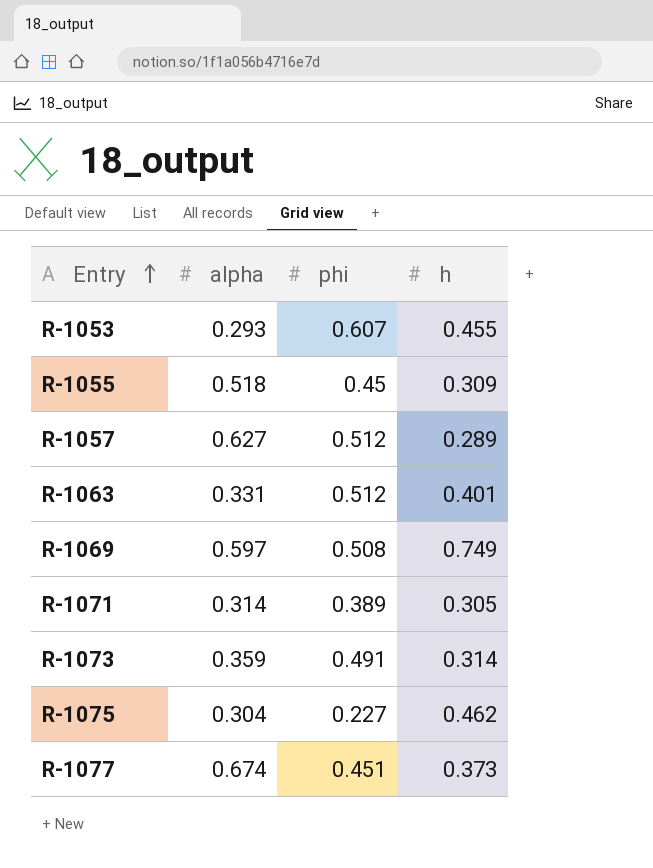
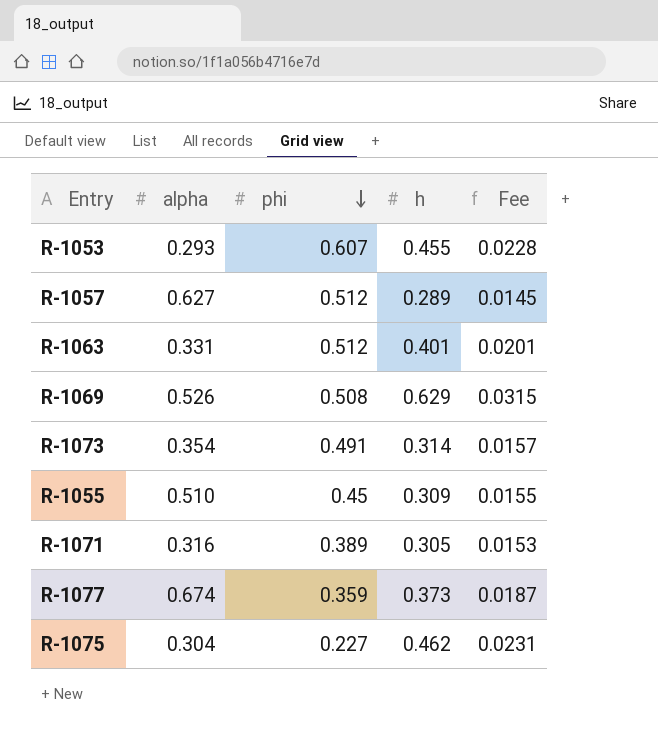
row order: Entry ascending -> phi descending
column Fee | formula: none -> [h] * 0.05
R-1069 | alpha: 0.597 -> 0.526
R-1069 | h: 0.749 -> 0.629
R-1073 | alpha: 0.359 -> 0.354
R-1055 | alpha: 0.518 -> 0.510
R-1071 | alpha: 0.314 -> 0.316
R-1077 | phi: 0.451 -> 0.359

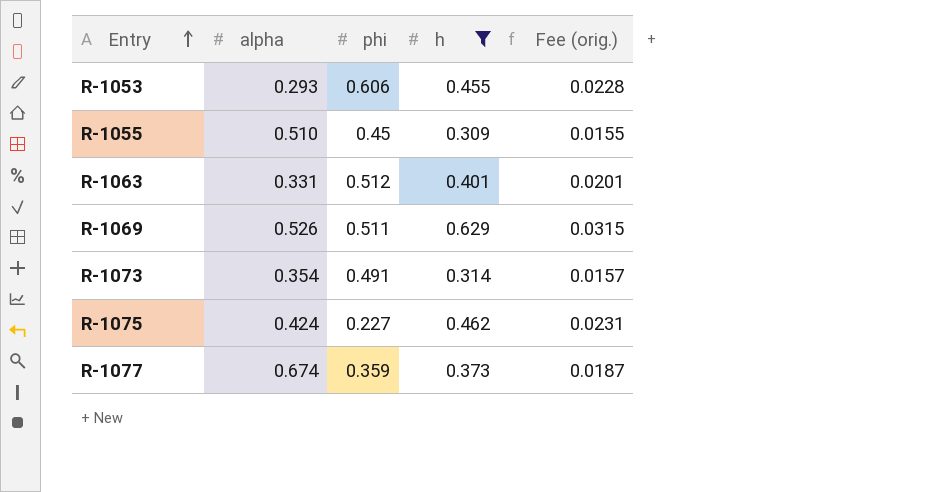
filter: none -> h >= 0.309
row order: phi descending -> Entry ascending
column name: Fee -> Fee (orig.)
R-1053 | phi: 0.607 -> 0.606
R-1069 | phi: 0.508 -> 0.511
R-1075 | alpha: 0.304 -> 0.424

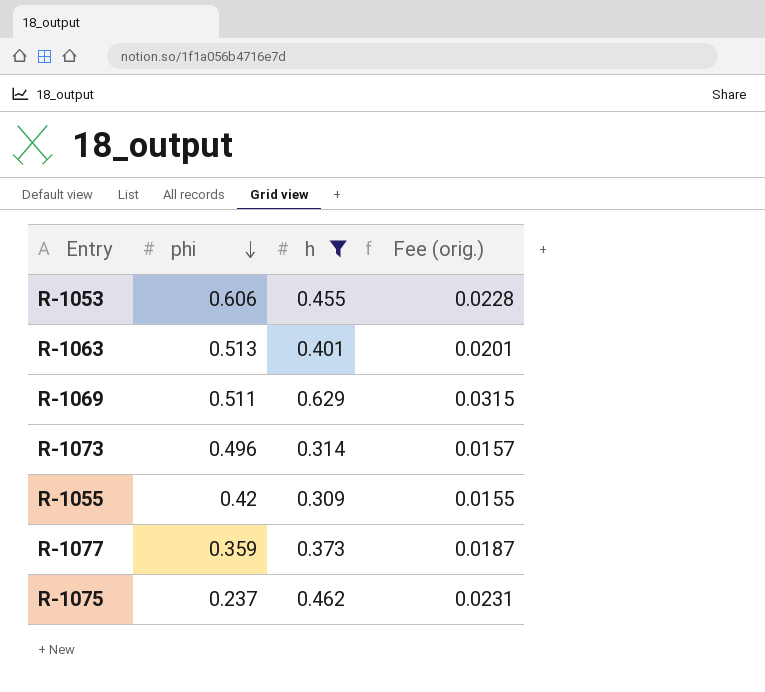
row order: Entry ascending -> phi descending
column alpha | position: 2 -> none
R-1063 | phi: 0.512 -> 0.513
R-1073 | phi: 0.491 -> 0.496
R-1055 | phi: 0.45 -> 0.42
R-1075 | phi: 0.227 -> 0.237

